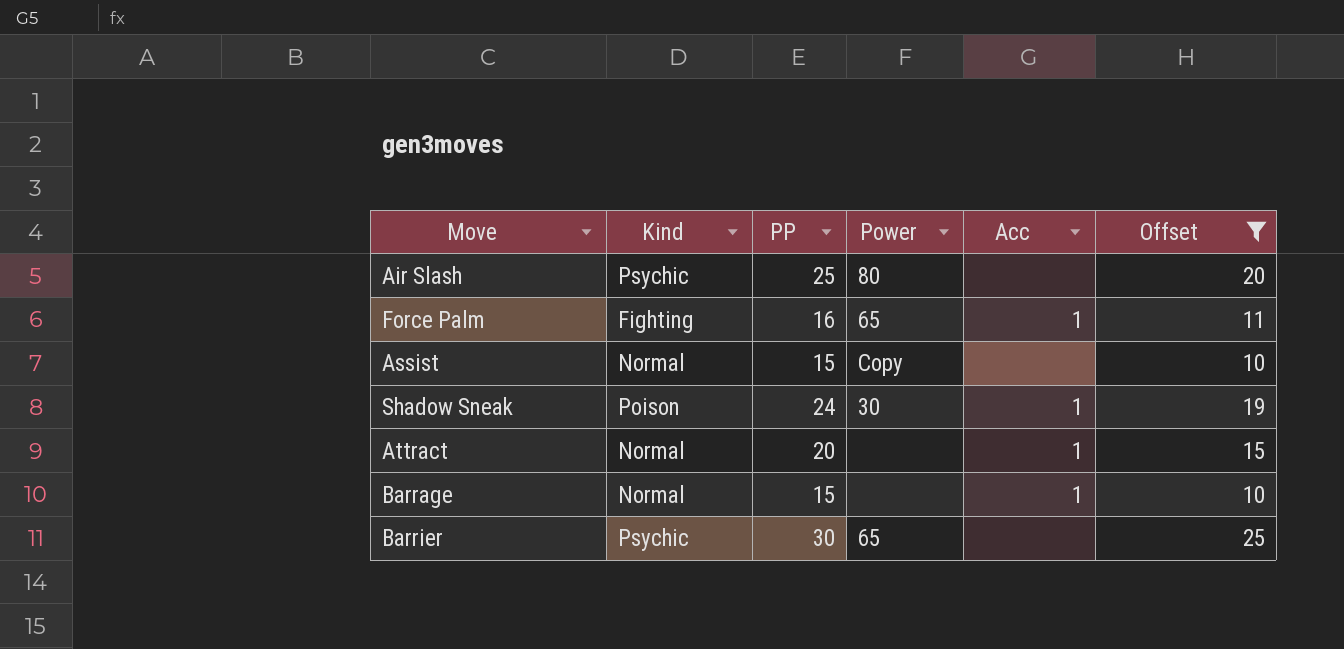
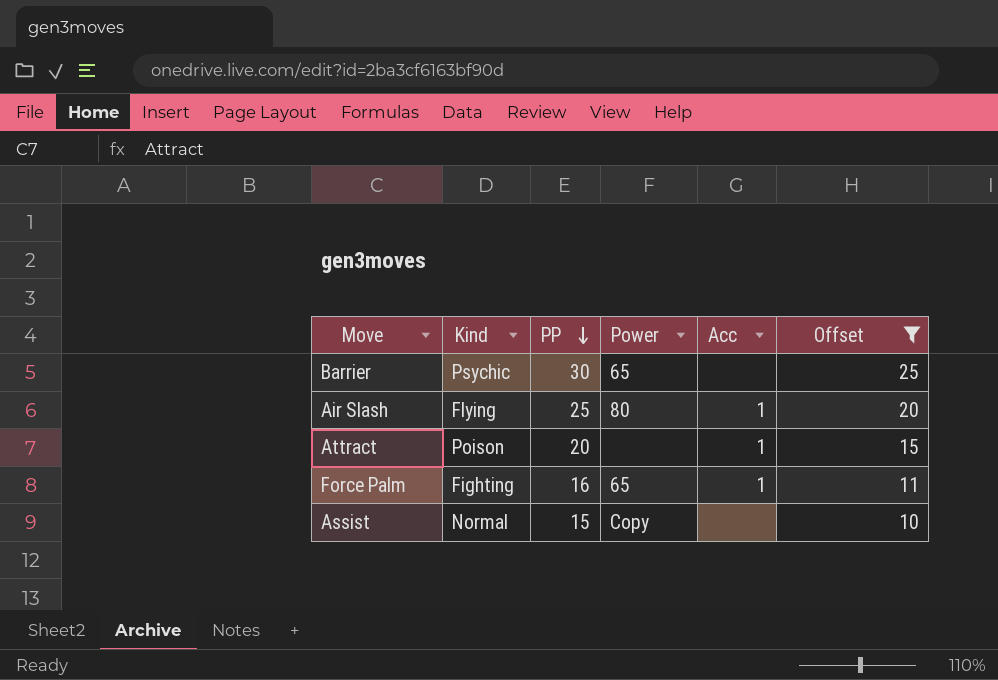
row order: none -> PP descending
row Shadow Sneak: Poison | 24 | 30 | 1 | 19 -> none
row Barrage: Normal | 15 | none | 1 | 10 -> none
Air Slash | Kind: Psychic -> Flying
Air Slash | Acc: none -> 1
Attract | Kind: Normal -> Poison

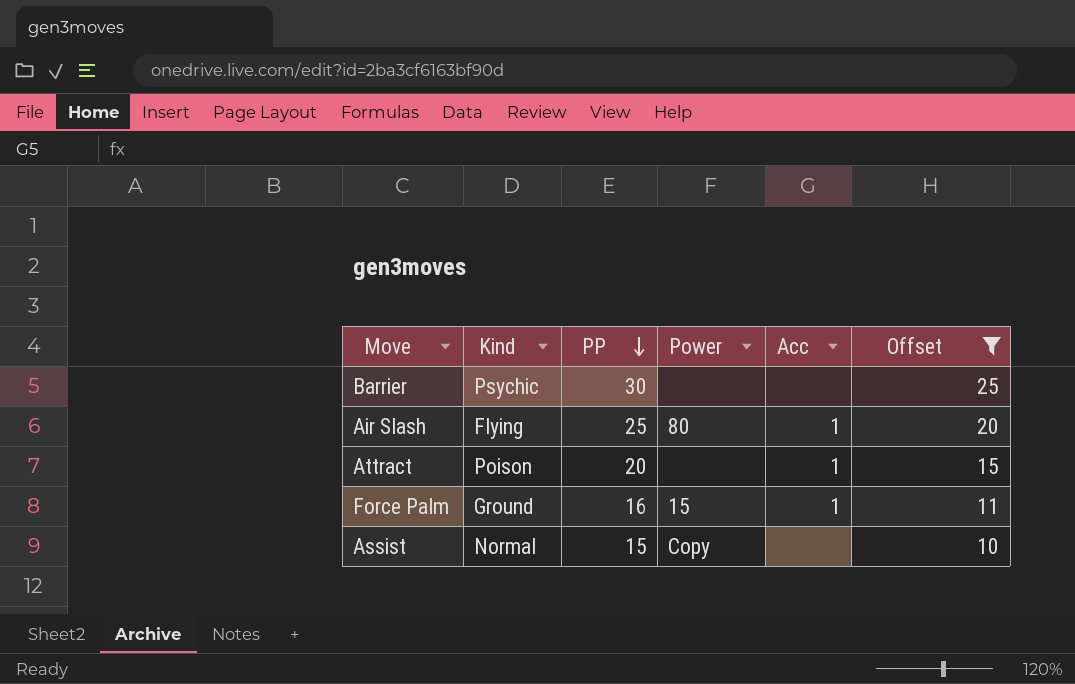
Barrier | Power: 65 -> none
Force Palm | Kind: Fighting -> Ground
Force Palm | Power: 65 -> 15

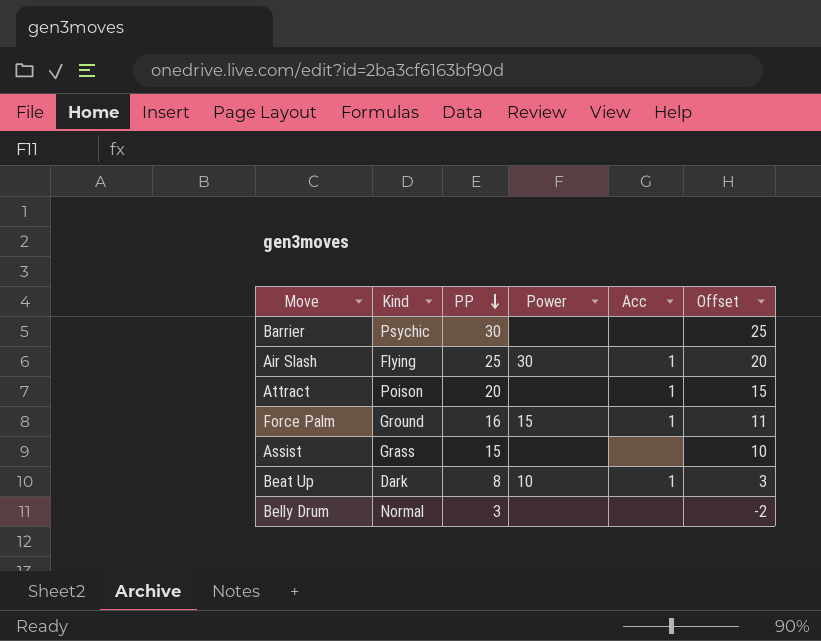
filter: Offset >= 10 -> none
Air Slash | Power: 80 -> 30
Assist | Kind: Normal -> Grass
Assist | Power: Copy -> none

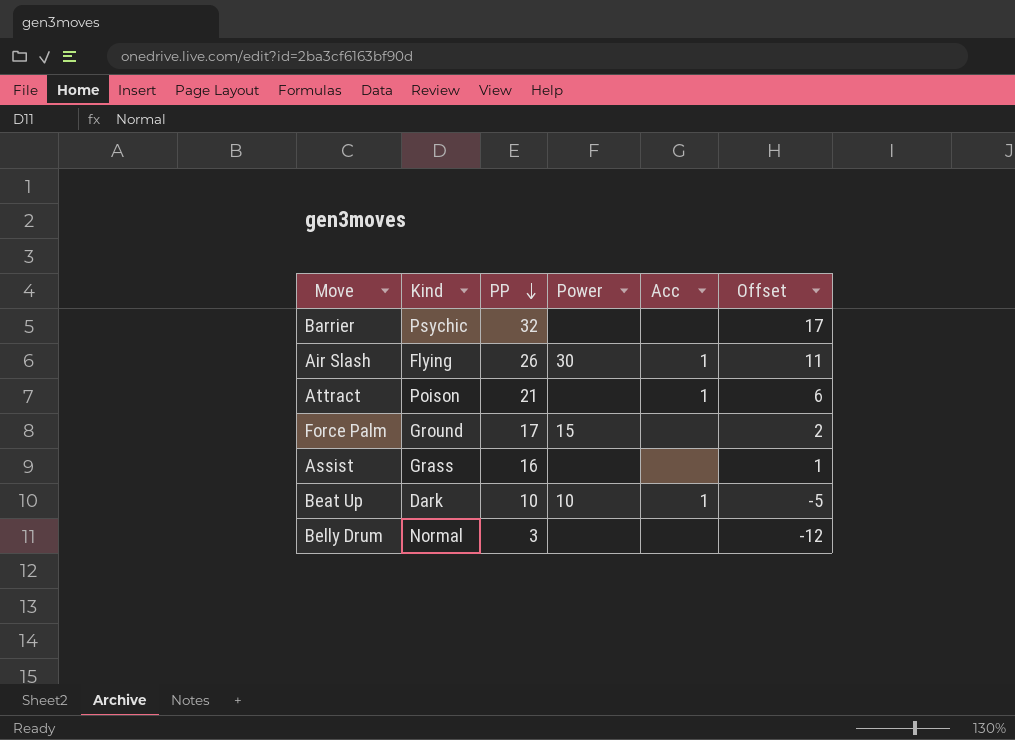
column Offset | formula: [PP] - 5 -> [PP] - 15
Barrier | PP: 30 -> 32
Air Slash | PP: 25 -> 26
Attract | PP: 20 -> 21
Force Palm | PP: 16 -> 17
Force Palm | Acc: 1 -> none
Assist | PP: 15 -> 16
Beat Up | PP: 8 -> 10

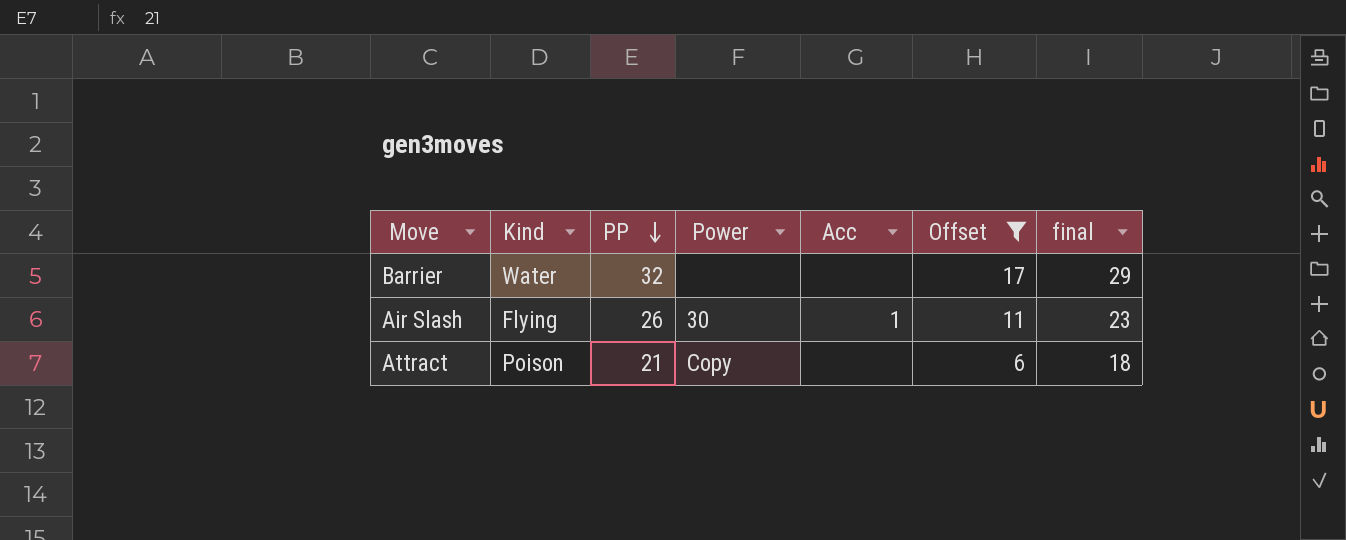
filter: none -> Offset >= 6
column final | formula: none -> [PP] - 3
Barrier | Kind: Psychic -> Water
Attract | Power: none -> Copy
Attract | Acc: 1 -> none

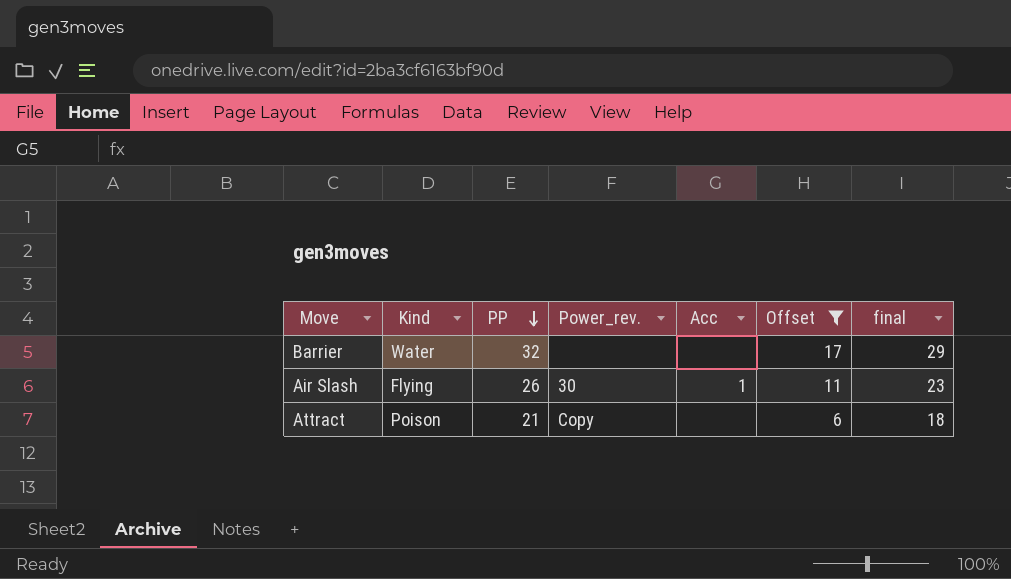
column name: Power -> Power_rev.

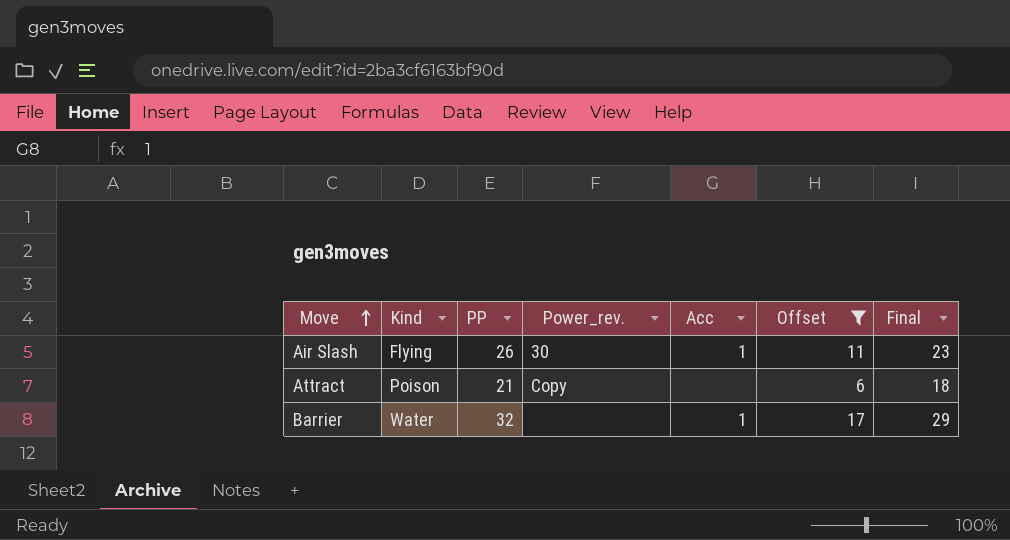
row order: PP descending -> Move ascending
column name: final -> Final
Barrier | Acc: none -> 1

